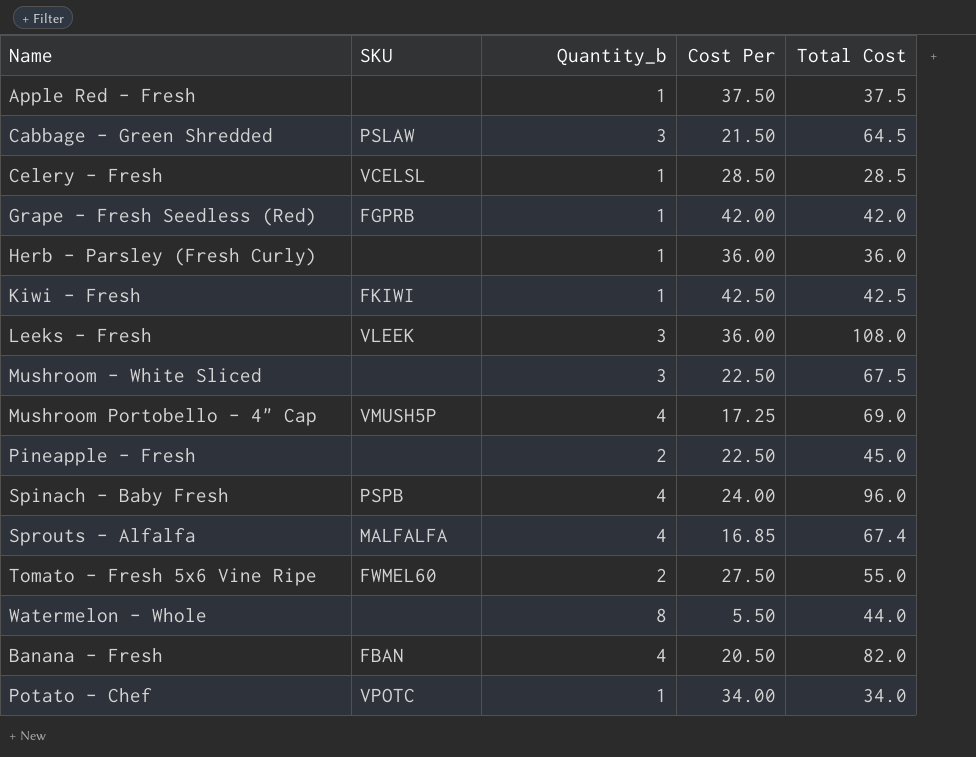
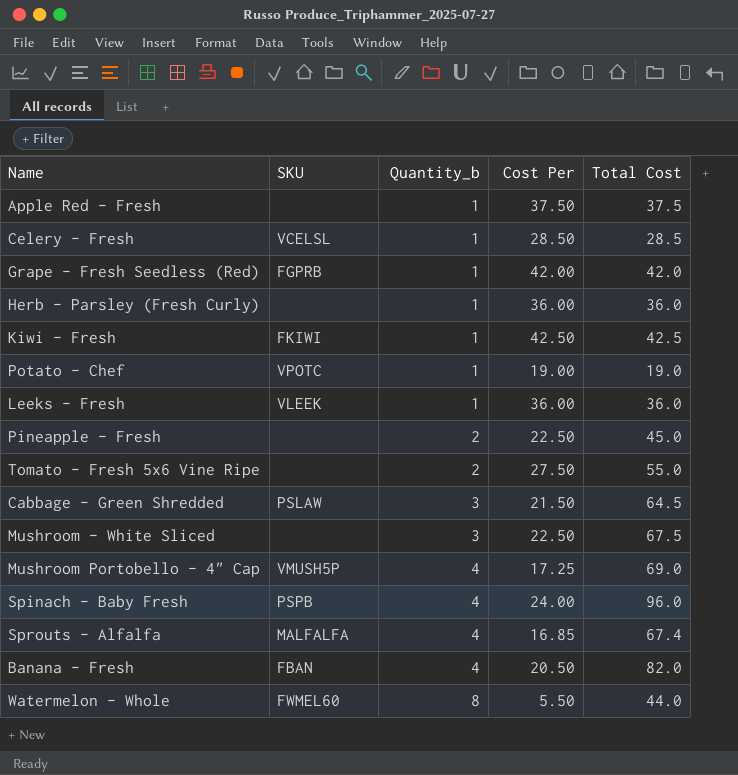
row order: none -> Quantity_b ascending
Potato - Chef | Cost Per: 34.00 -> 19.00
Potato - Chef | Total Cost: 34.0 -> 19.0
Leeks - Fresh | Quantity_b: 3 -> 1
Leeks - Fresh | Total Cost: 108.0 -> 36.0
Tomato - Fresh 5x6 Vine Ripe | SKU: FWMEL60 -> none
Watermelon - Whole | SKU: none -> FWMEL60

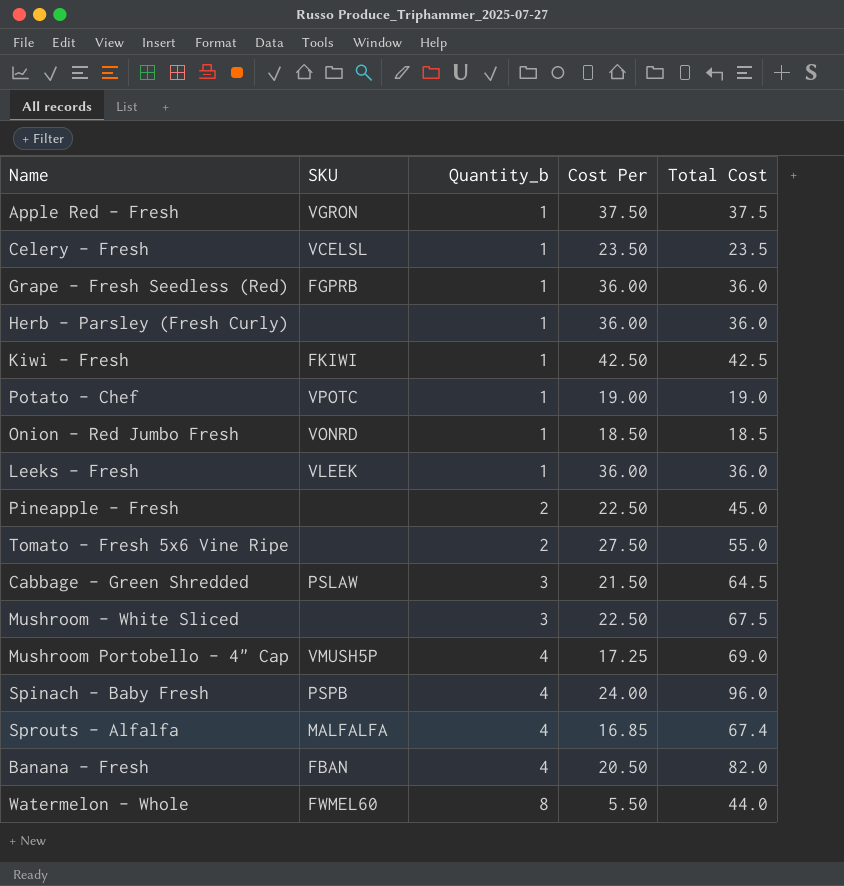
Apple Red - Fresh | SKU: none -> VGRON
Celery - Fresh | Cost Per: 28.50 -> 23.50
Celery - Fresh | Total Cost: 28.5 -> 23.5
Grape - Fresh Seedless (Red) | Cost Per: 42.00 -> 36.00
Grape - Fresh Seedless (Red) | Total Cost: 42.0 -> 36.0
row Onion - Red Jumbo Fresh: none -> VONRD | 1 | 18.50 | 18.5

